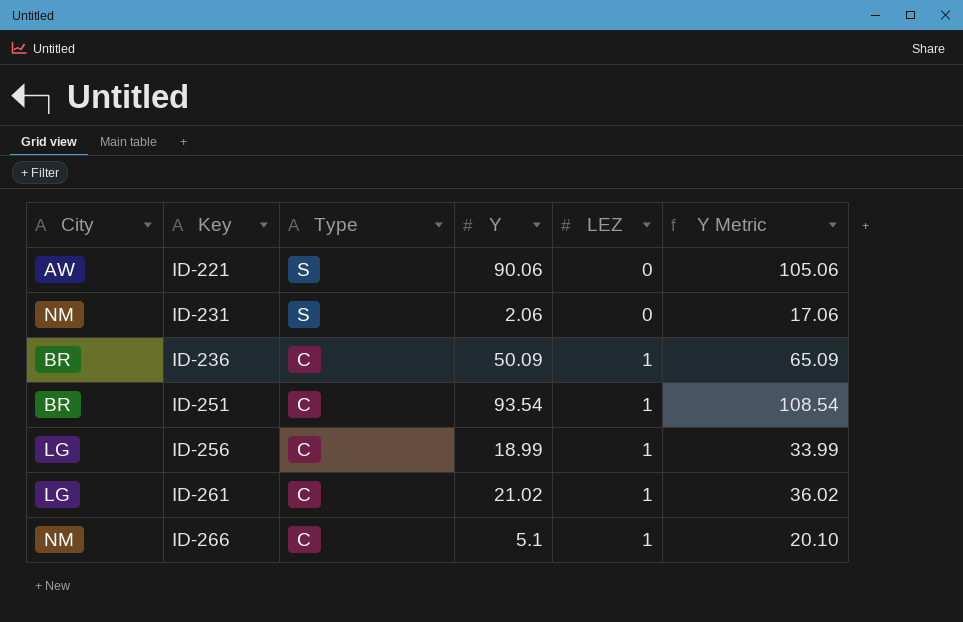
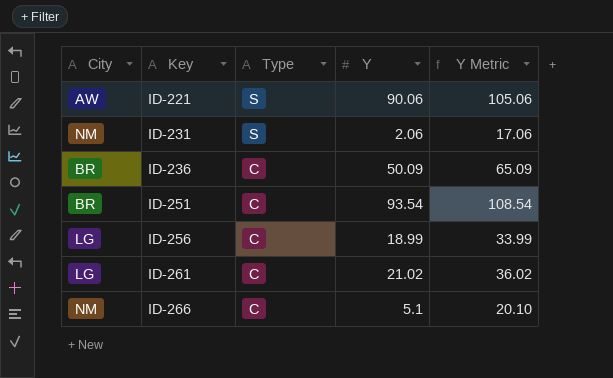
column LEZ | position: 5 -> none

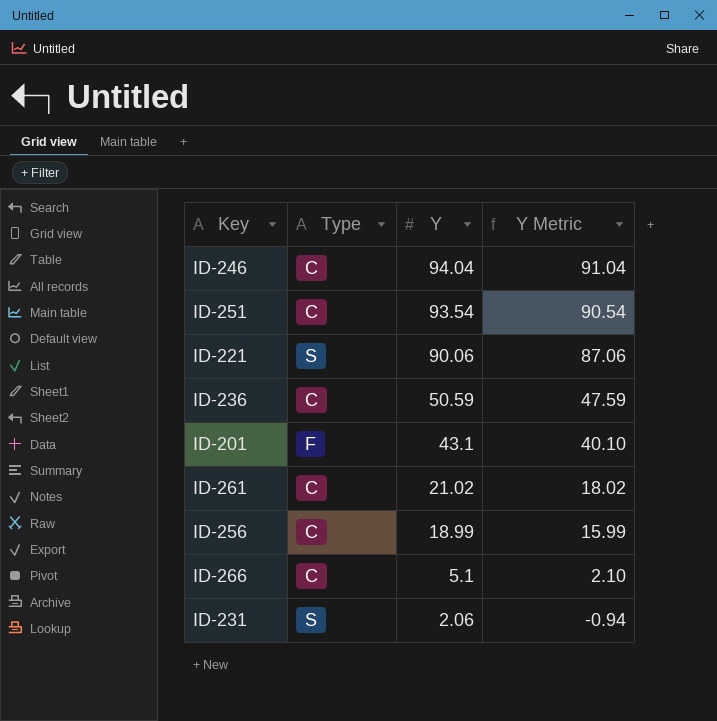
row order: Key ascending -> Y descending
column City | position: 1 -> none
column Y Metric | formula: [Y] + 15 -> [Y] - 3
row ID-246: none -> C | 94.04 | 91.04
ID-236 | Y: 50.09 -> 50.59
row ID-201: none -> F | 43.1 | 40.10

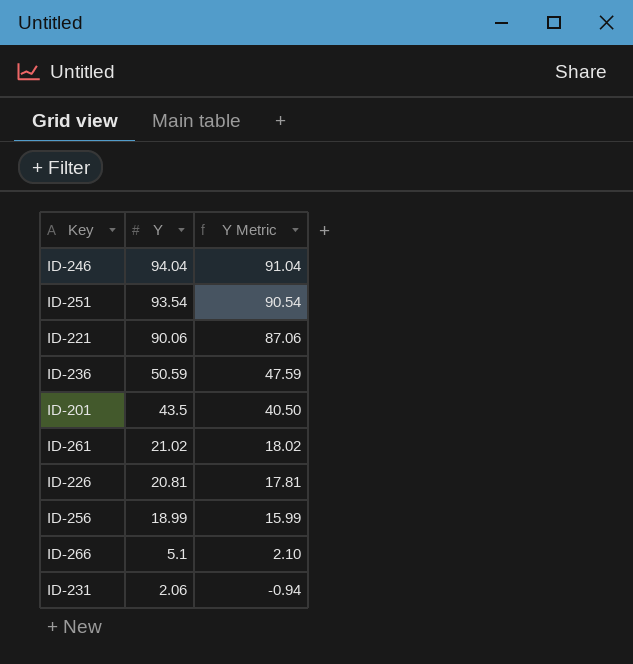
column Type | position: 2 -> none
ID-201 | Y: 43.1 -> 43.5
ID-201 | Y Metric: 40.10 -> 40.50
row ID-226: none -> 20.81 | 17.81

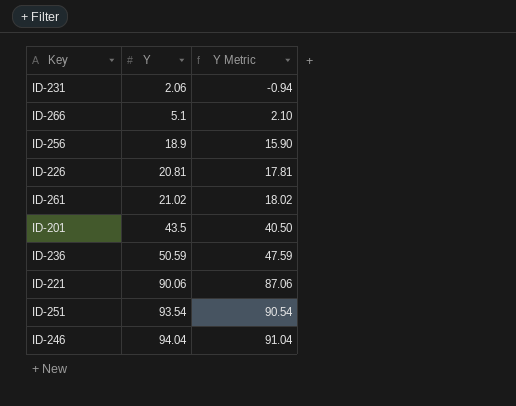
row order: Y descending -> Y ascending
ID-256 | Y: 18.99 -> 18.9
ID-256 | Y Metric: 15.99 -> 15.90

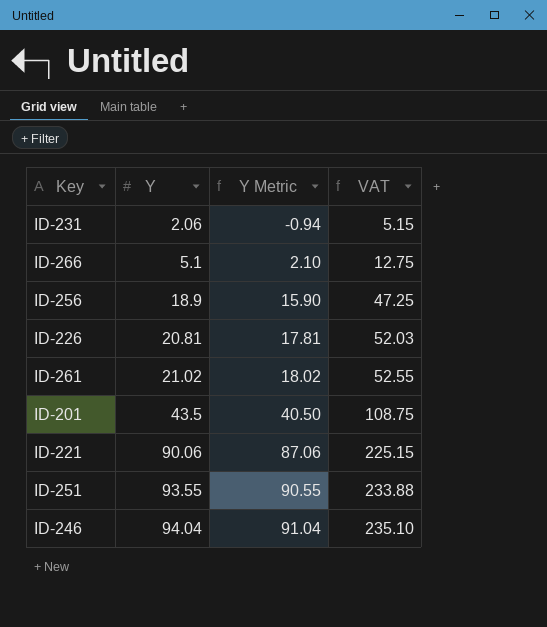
column VAT | formula: none -> [Y] * 2.5
row ID-236: 50.59 | 47.59 -> none
ID-251 | Y: 93.54 -> 93.55
ID-251 | Y Metric: 90.54 -> 90.55

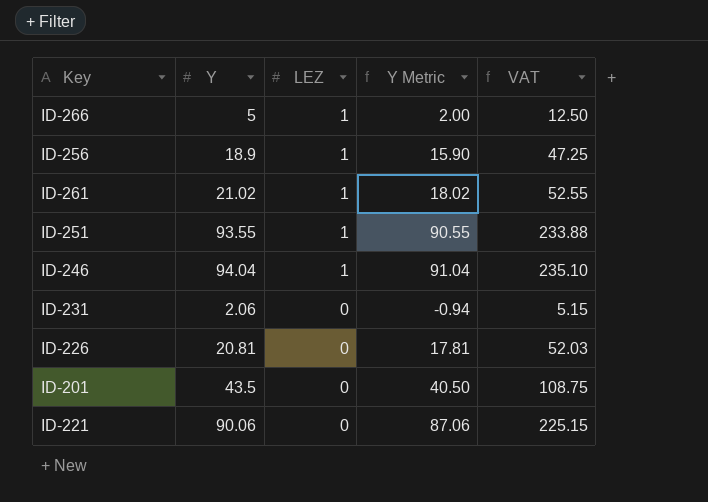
row order: Y ascending -> LEZ descending
column LEZ | position: none -> 3
ID-266 | Y: 5.1 -> 5
ID-266 | Y Metric: 2.10 -> 2.00
ID-266 | VAT: 12.75 -> 12.50

